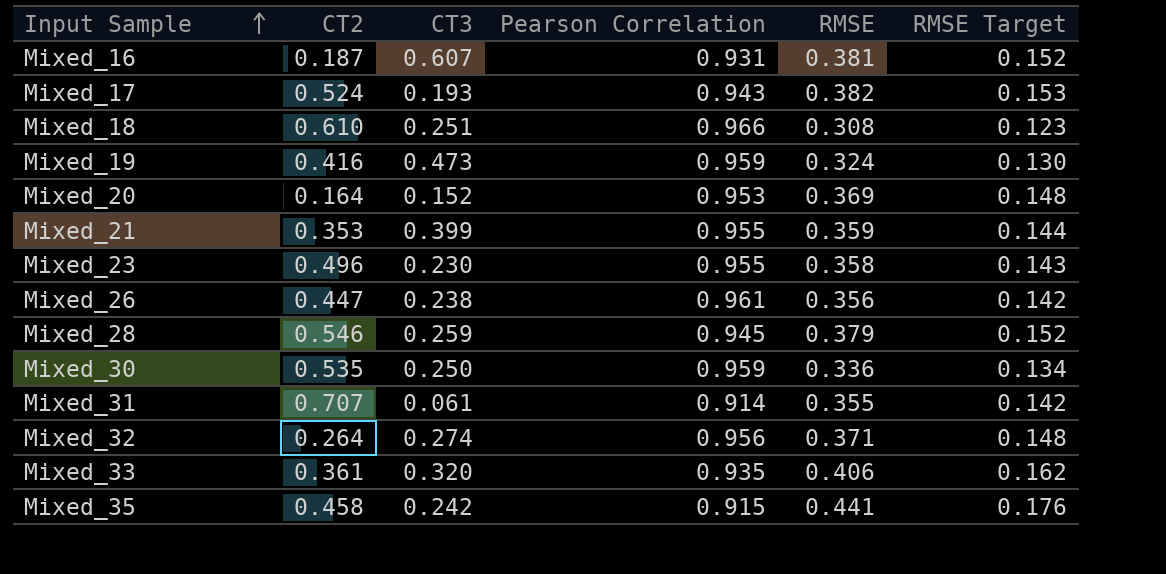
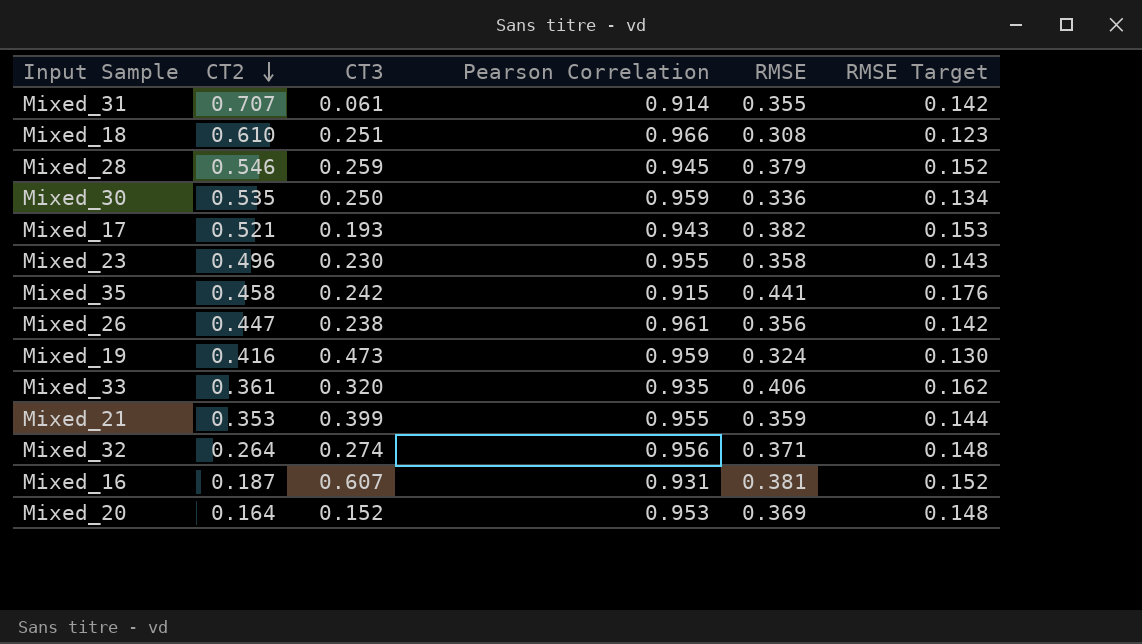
row order: Input Sample ascending -> CT2 descending
Mixed_17 | CT2: 0.524 -> 0.521

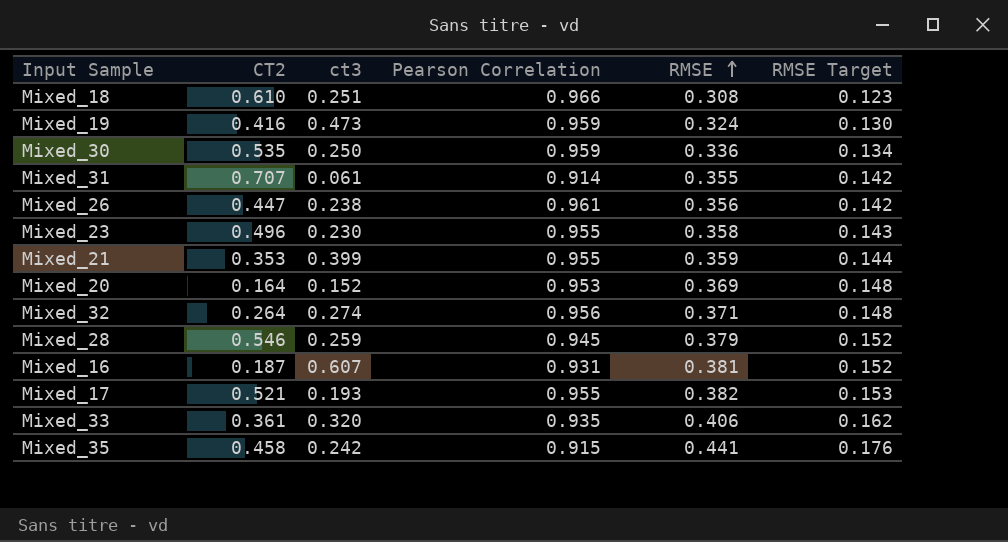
row order: CT2 descending -> RMSE ascending
column name: CT3 -> ct3
Mixed_17 | Pearson Correlation: 0.943 -> 0.955

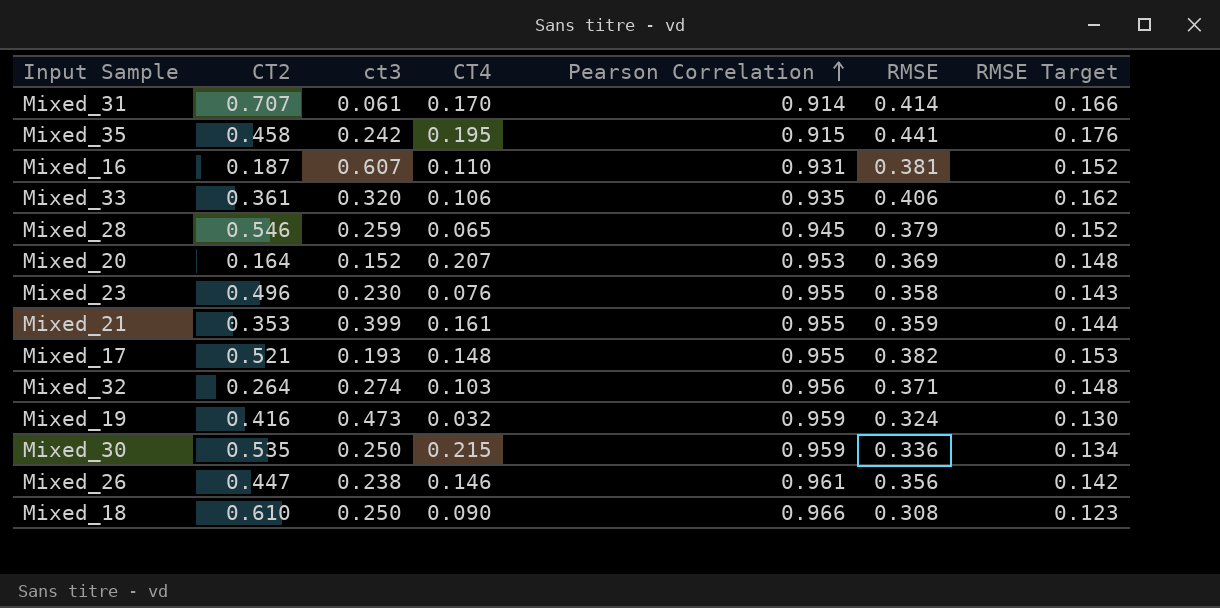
row order: RMSE ascending -> Pearson Correlation ascending
column CT4 | position: none -> 4
Mixed_31 | RMSE: 0.355 -> 0.414
Mixed_31 | RMSE Target: 0.142 -> 0.166
Mixed_18 | ct3: 0.251 -> 0.250

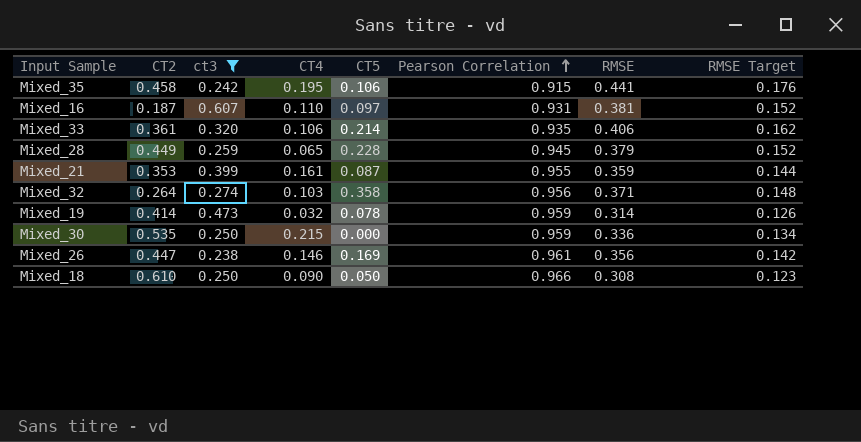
filter: none -> ct3 >= 0.238
column CT5 | position: none -> 5
Mixed_28 | CT2: 0.546 -> 0.449
Mixed_19 | CT2: 0.416 -> 0.414
Mixed_19 | RMSE: 0.324 -> 0.314
Mixed_19 | RMSE Target: 0.130 -> 0.126

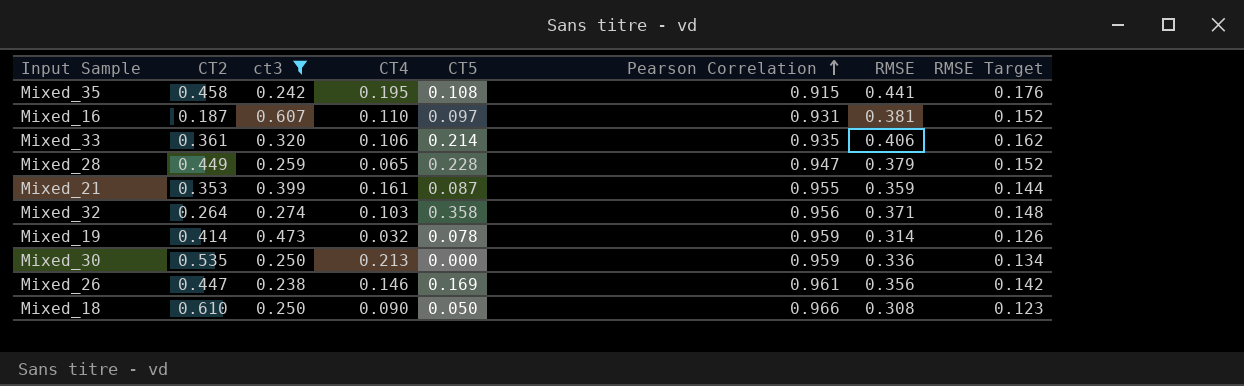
Mixed_35 | CT5: 0.106 -> 0.108
Mixed_28 | Pearson Correlation: 0.945 -> 0.947
Mixed_30 | CT4: 0.215 -> 0.213

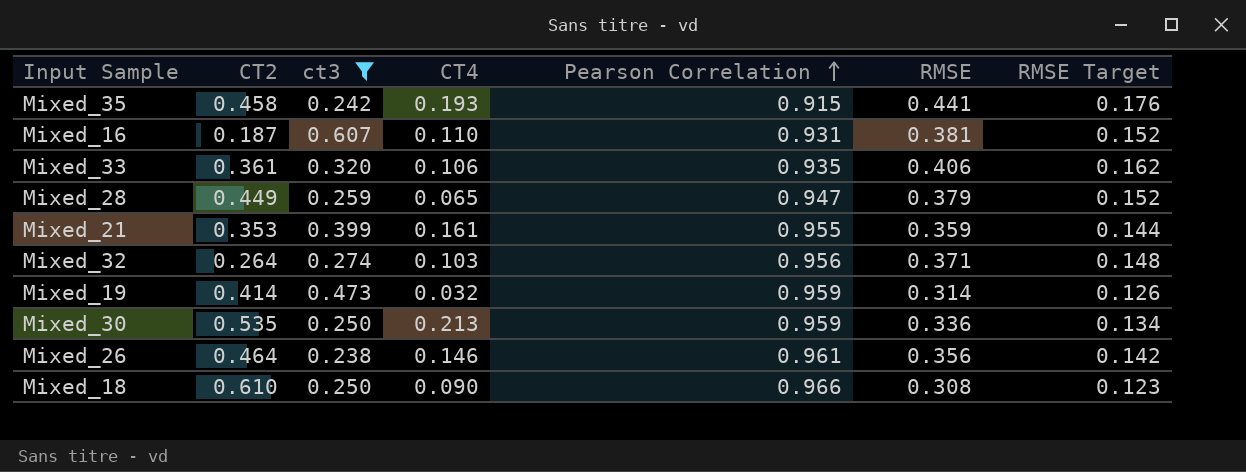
column CT5 | position: 5 -> none
Mixed_35 | CT4: 0.195 -> 0.193
Mixed_26 | CT2: 0.447 -> 0.464

